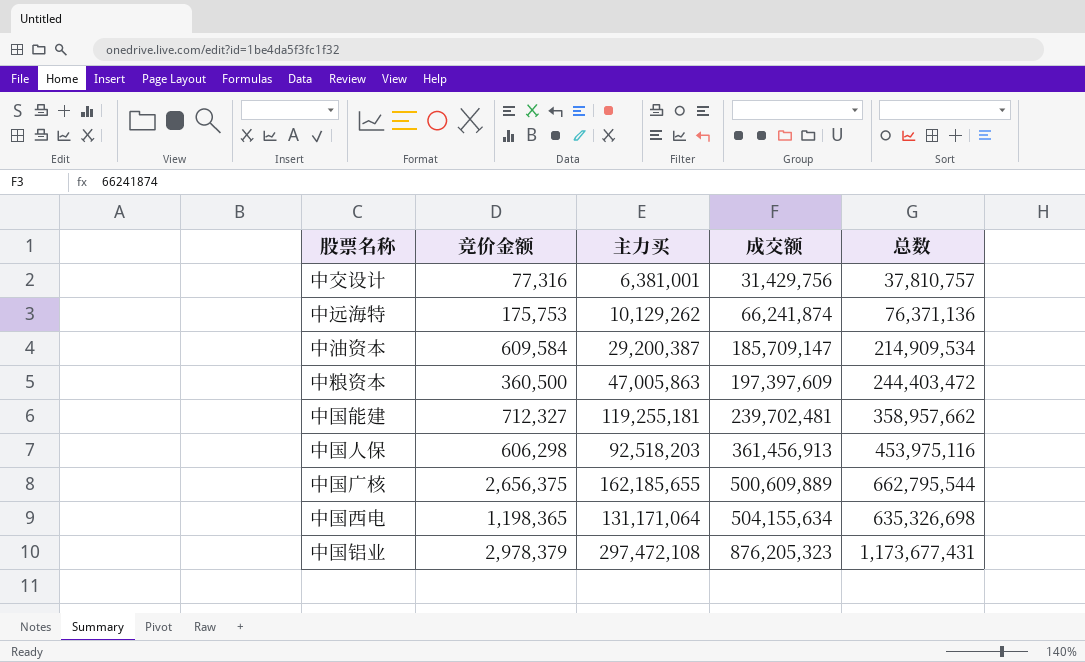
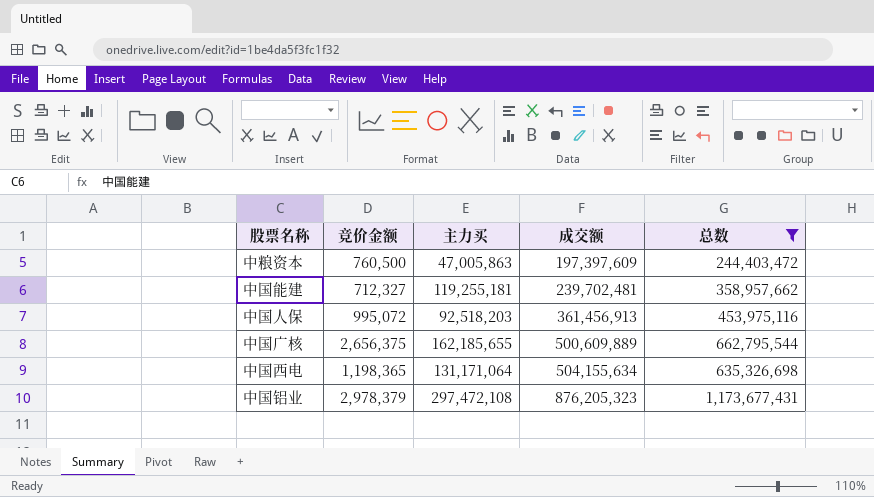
filter: none -> 总数 >= 244,403,472
中粮资本 | 竞价金额: 360,500 -> 760,500
中国人保 | 竞价金额: 606,298 -> 995,072

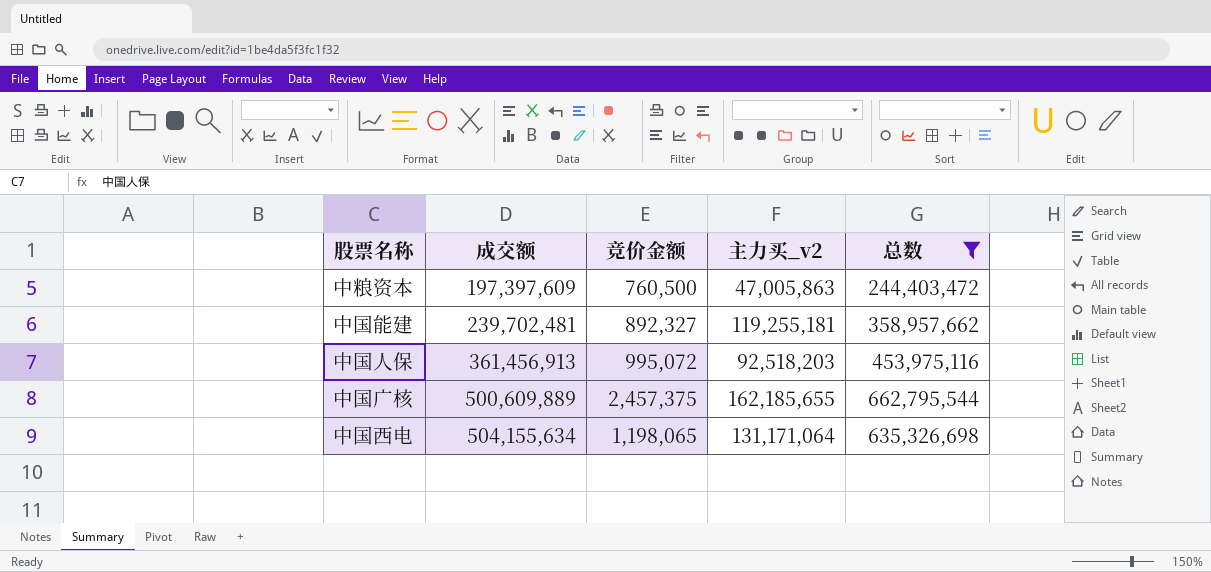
column 成交额 | position: 4 -> 2
column name: 主力买 -> 主力买_v2
row 中国铝业: 2,978,379 | 297,472,108 | 876,205,323 | 1,173,677,431 -> none
中国能建 | 竞价金额: 712,327 -> 892,327
中国广核 | 竞价金额: 2,656,375 -> 2,457,375
中国西电 | 竞价金额: 1,198,365 -> 1,198,065

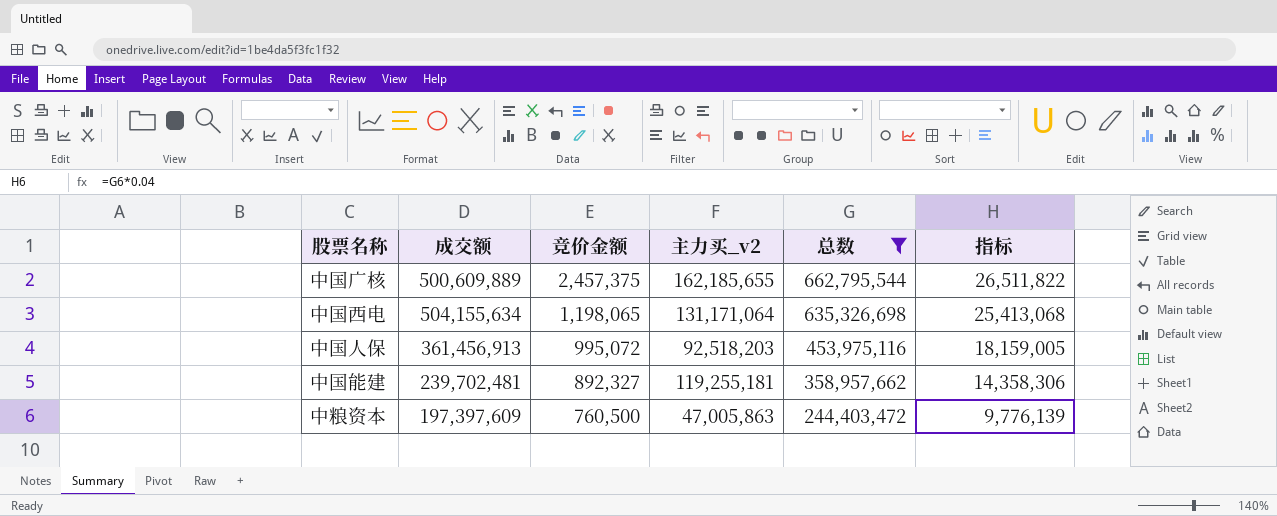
row order: 成交额 ascending -> 竞价金额 descending
column 指标 | formula: none -> [总数] * 0.04

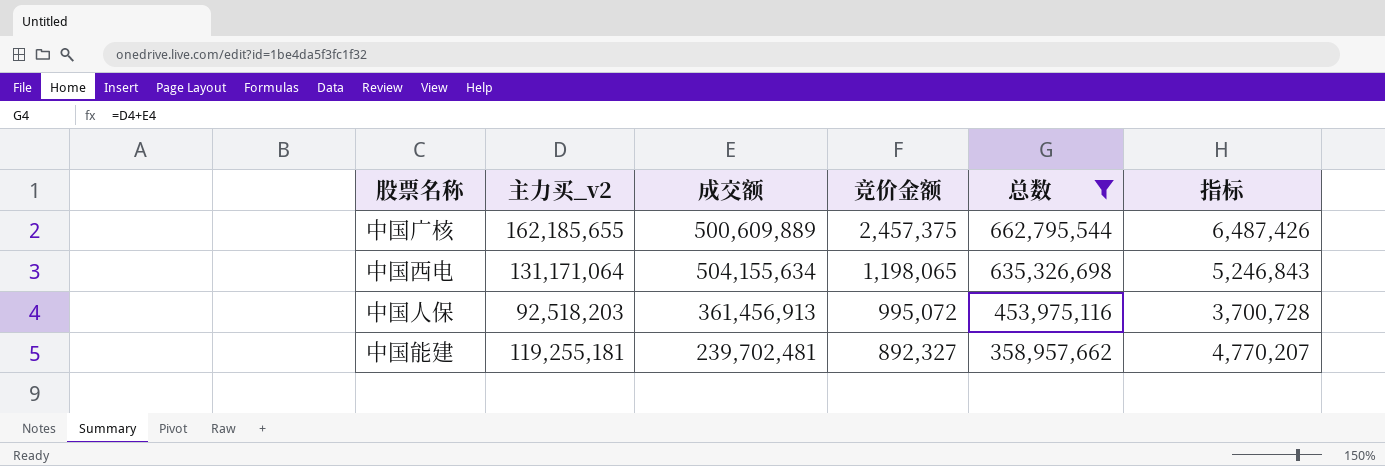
column 主力买_v2 | position: 4 -> 2
column 指标 | formula: [总数] * 0.04 -> [主力买_v2] * 0.04
row 中粮资本: 197,397,609 | 760,500 | 47,005,863 | 244,403,472 | 9,776,139 -> none

